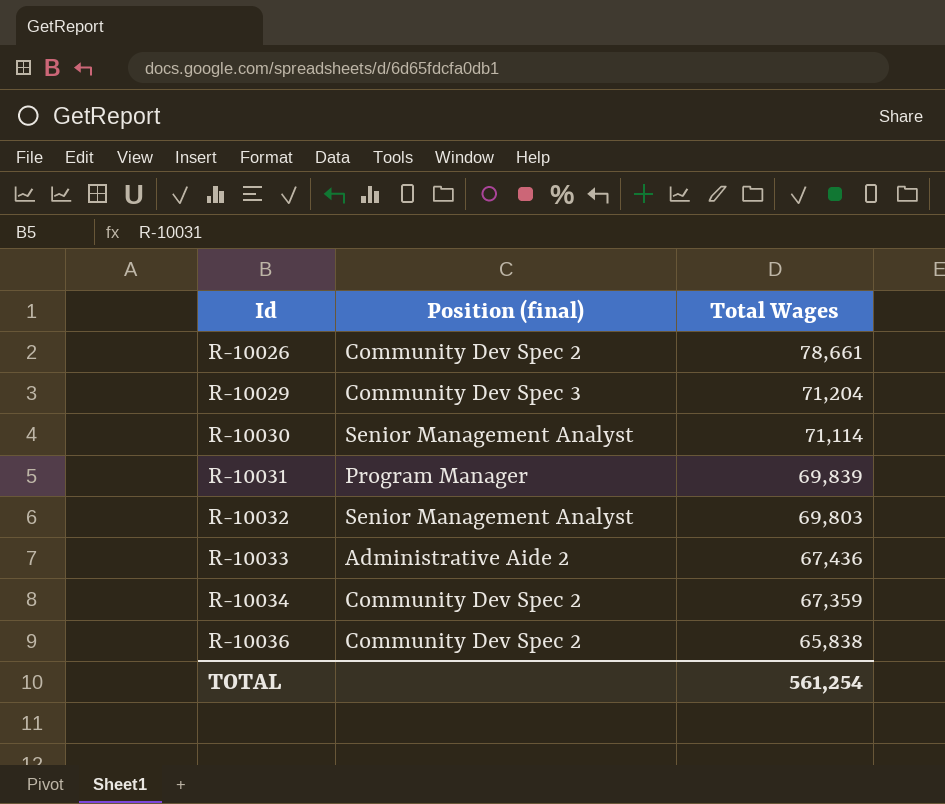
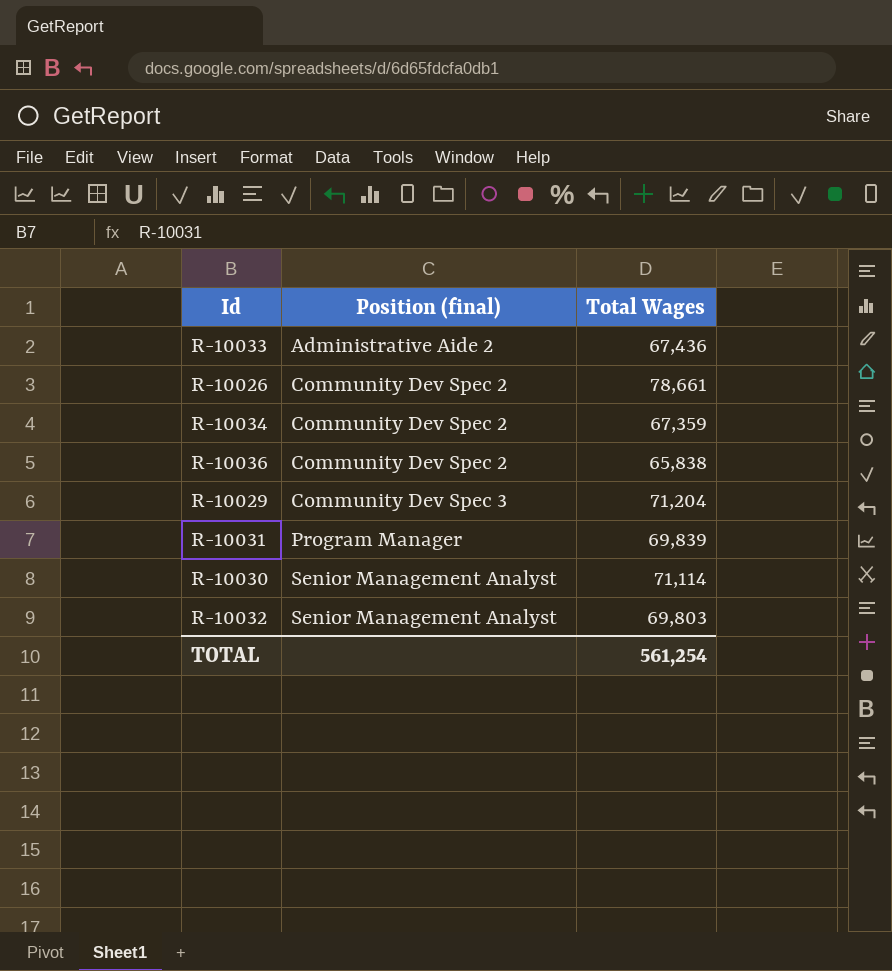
row order: Id ascending -> Position (final) ascending

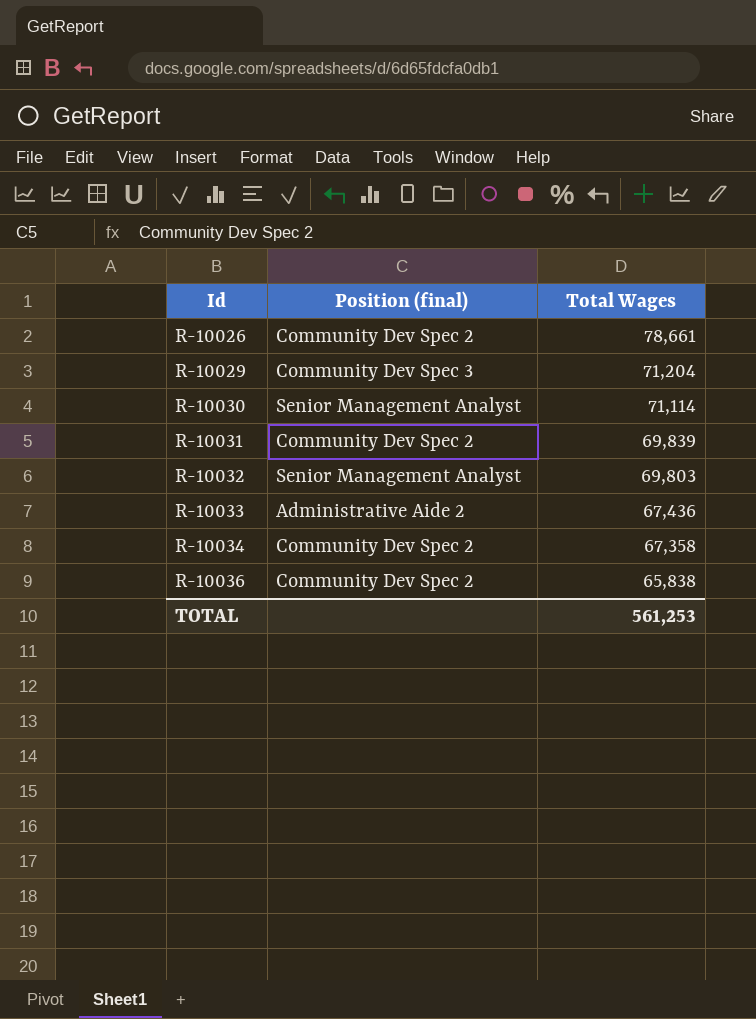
row order: Position (final) ascending -> Id ascending
R-10031 | Position (final): Program Manager -> Community Dev Spec 2
R-10034 | Total Wages: 67,359 -> 67,358
TOTAL | Total Wages: 561,254 -> 561,253

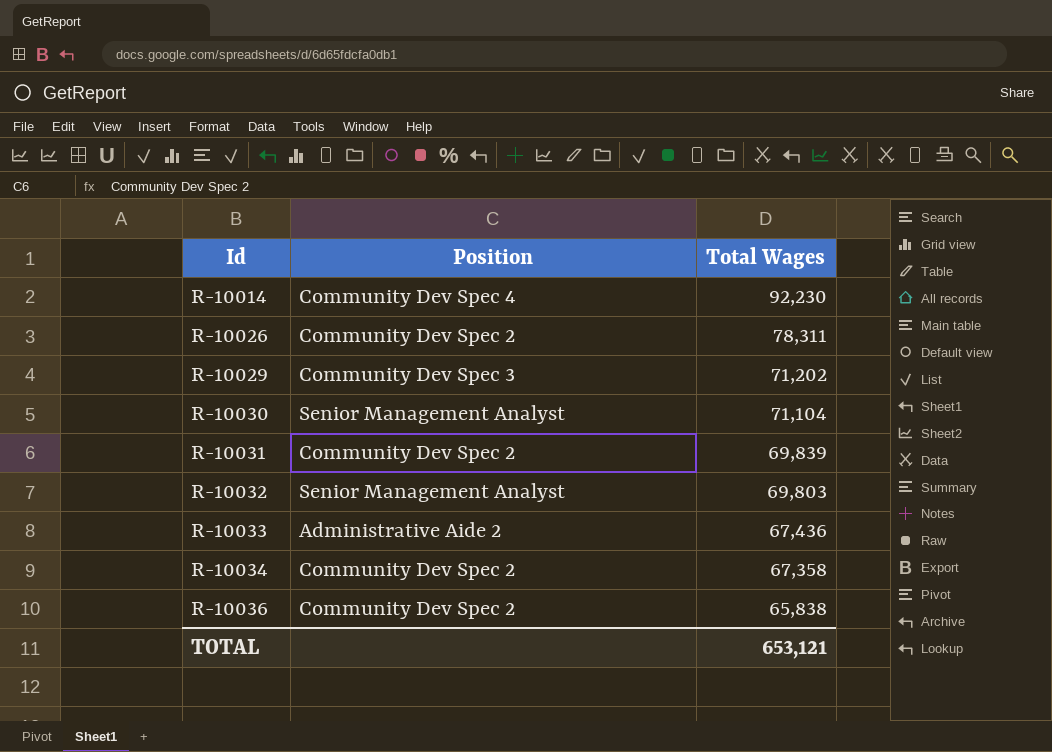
column name: Position (final) -> Position
row R-10014: none -> Community Dev Spec 4 | 92,230
R-10026 | Total Wages: 78,661 -> 78,311
R-10029 | Total Wages: 71,204 -> 71,202
R-10030 | Total Wages: 71,114 -> 71,104
TOTAL | Total Wages: 561,253 -> 653,121

